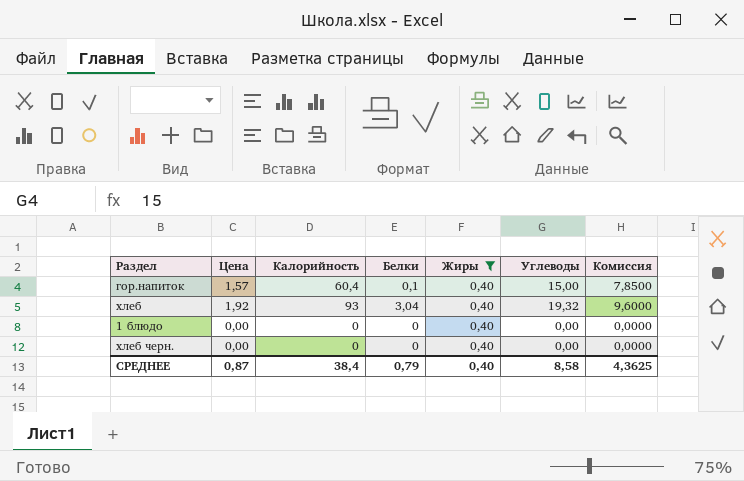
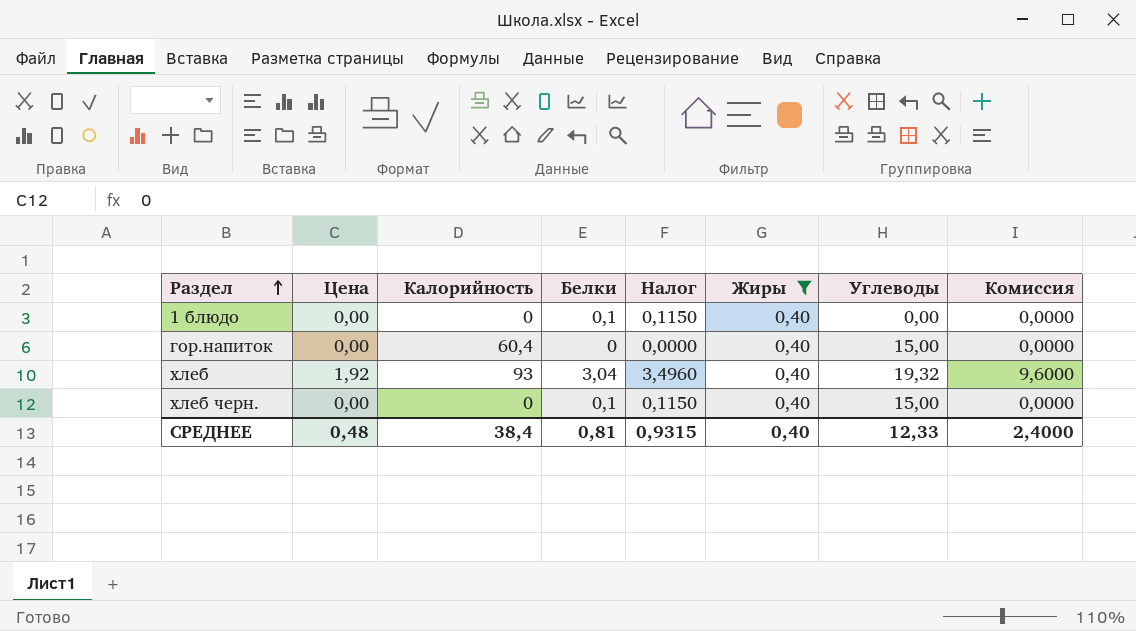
row order: none -> Раздел ascending
column Налог | formula: none -> [Белки] * 1,15
1 блюдо | Белки: 0 -> 0,1
гор.напиток | Цена: 1,57 -> 0,00
гор.напиток | Белки: 0,1 -> 0
гор.напиток | Комиссия: 7,8500 -> 0,0000
хлеб черн. | Белки: 0 -> 0,1
хлеб черн. | Углеводы: 0,00 -> 15,00
СРЕДНЕЕ | Цена: 0,87 -> 0,48
СРЕДНЕЕ | Белки: 0,79 -> 0,81
СРЕДНЕЕ | Углеводы: 8,58 -> 12,33
СРЕДНЕЕ | Комиссия: 4,3625 -> 2,4000

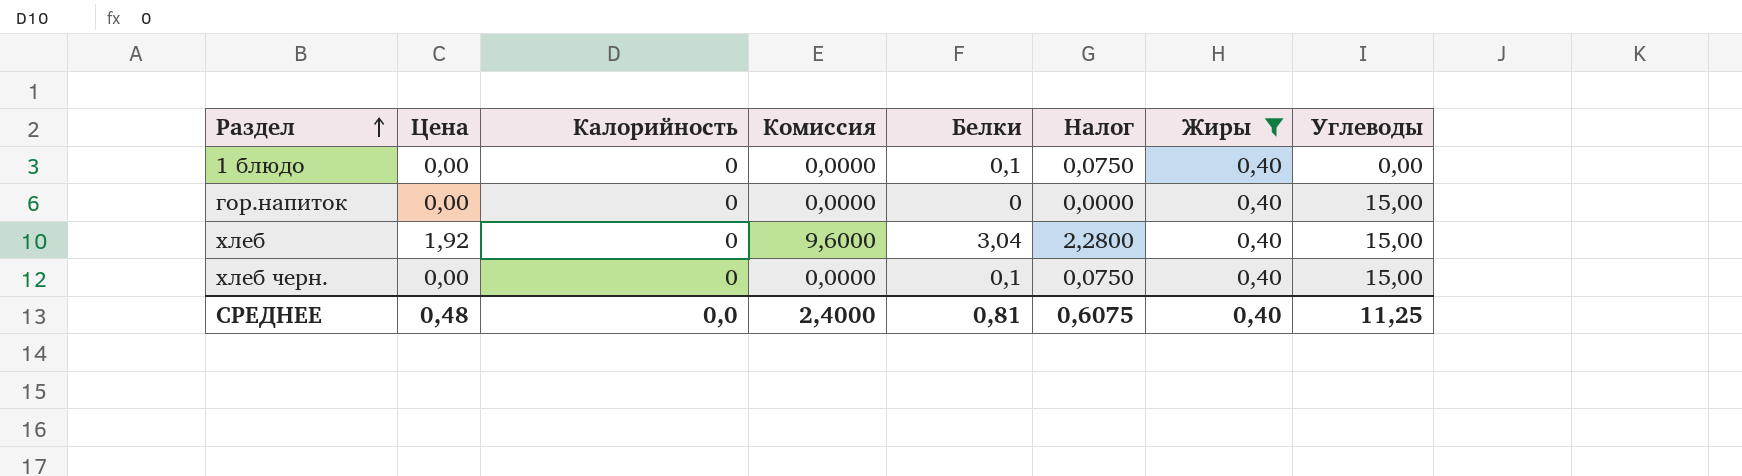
column Комиссия | position: 8 -> 4
column Налог | formula: [Белки] * 1,15 -> [Белки] * 0,75
гор.напиток | Калорийность: 60,4 -> 0
хлеб | Калорийность: 93 -> 0
хлеб | Углеводы: 19,32 -> 15,00
СРЕДНЕЕ | Калорийность: 38,4 -> 0,0
СРЕДНЕЕ | Налог: 0,9315 -> 0,6075
СРЕДНЕЕ | Углеводы: 12,33 -> 11,25

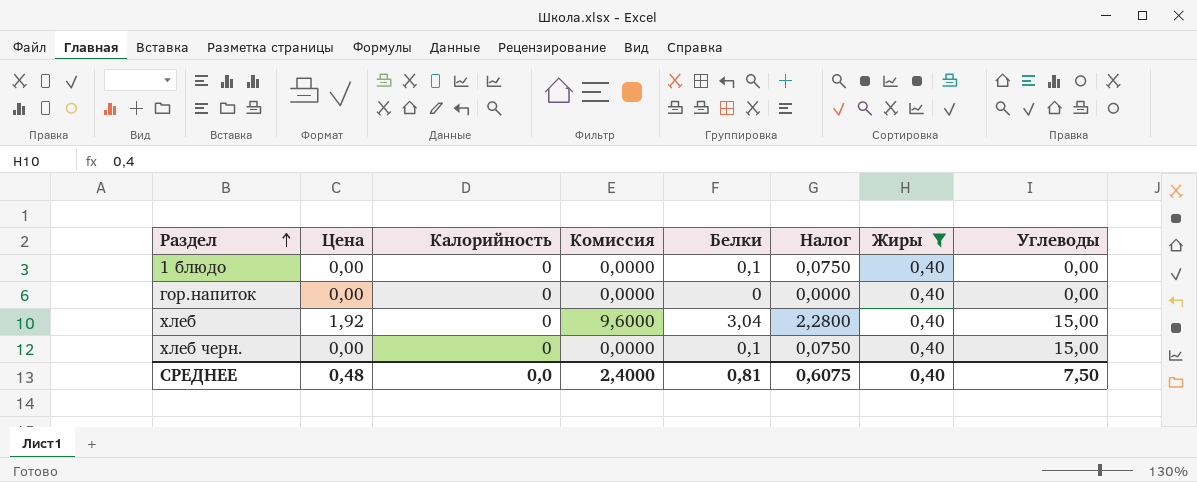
гор.напиток | Углеводы: 15,00 -> 0,00
СРЕДНЕЕ | Углеводы: 11,25 -> 7,50

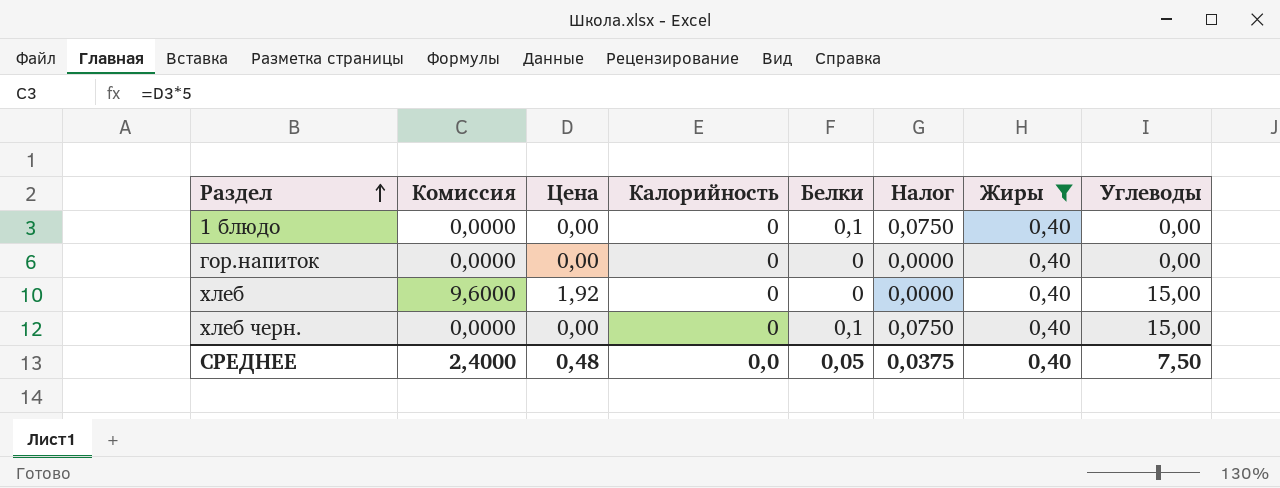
column Комиссия | position: 4 -> 2
хлеб | Белки: 3,04 -> 0
хлеб | Налог: 2,2800 -> 0,0000
СРЕДНЕЕ | Белки: 0,81 -> 0,05
СРЕДНЕЕ | Налог: 0,6075 -> 0,0375

